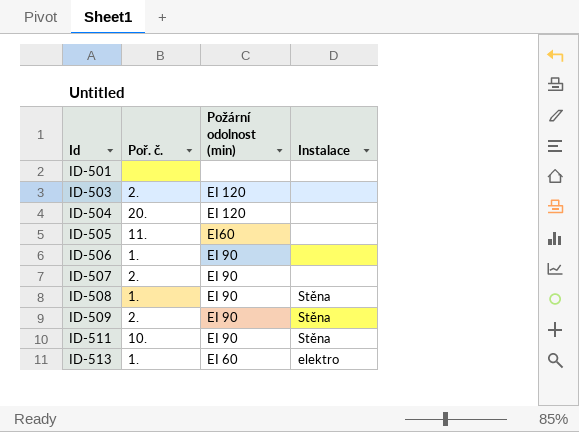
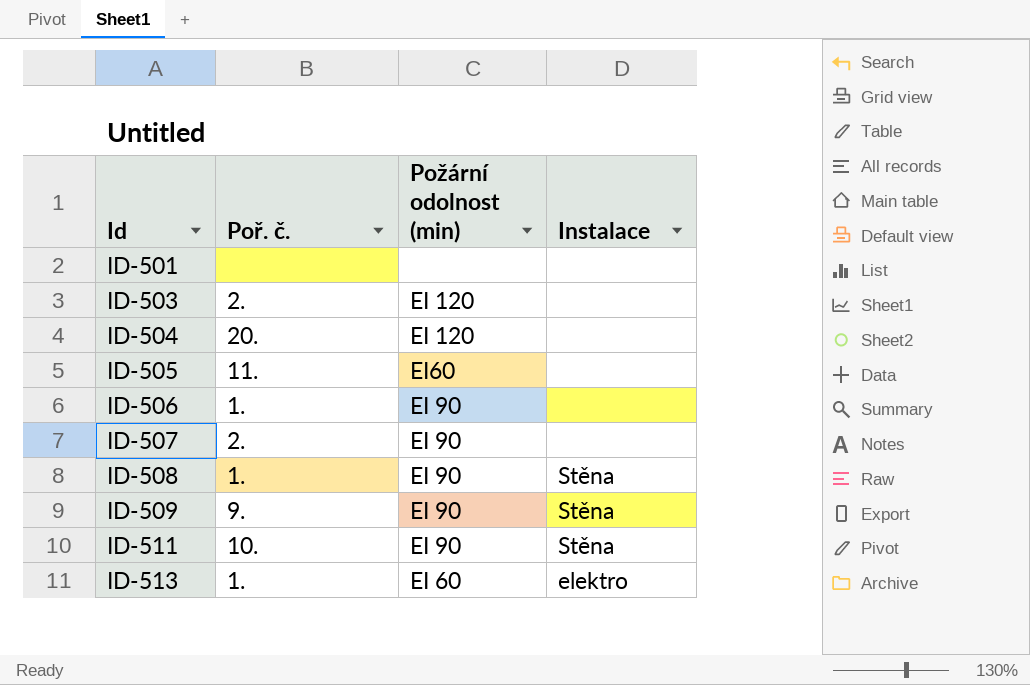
ID-509 | Poř. č.: 2. -> 9.

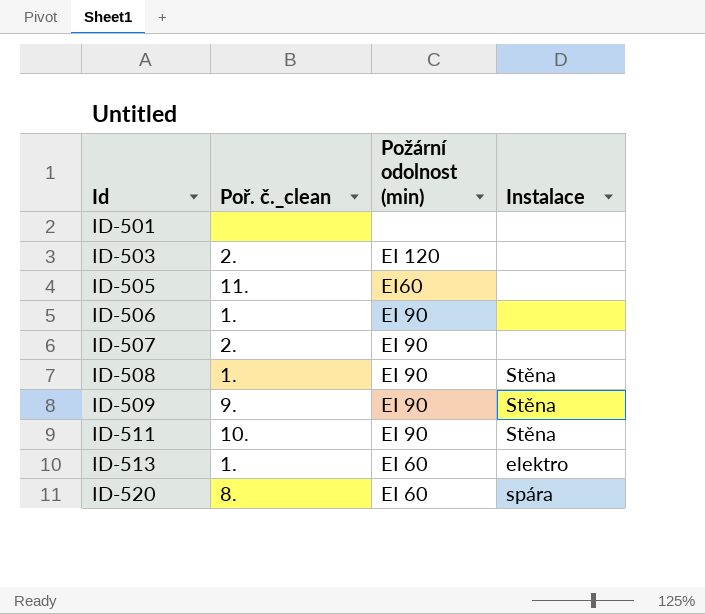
column name: Poř. č. -> Poř. č._clean
row ID-504: 20. | EI 120 | none -> none
row ID-520: none -> 8. | EI 60 | spára

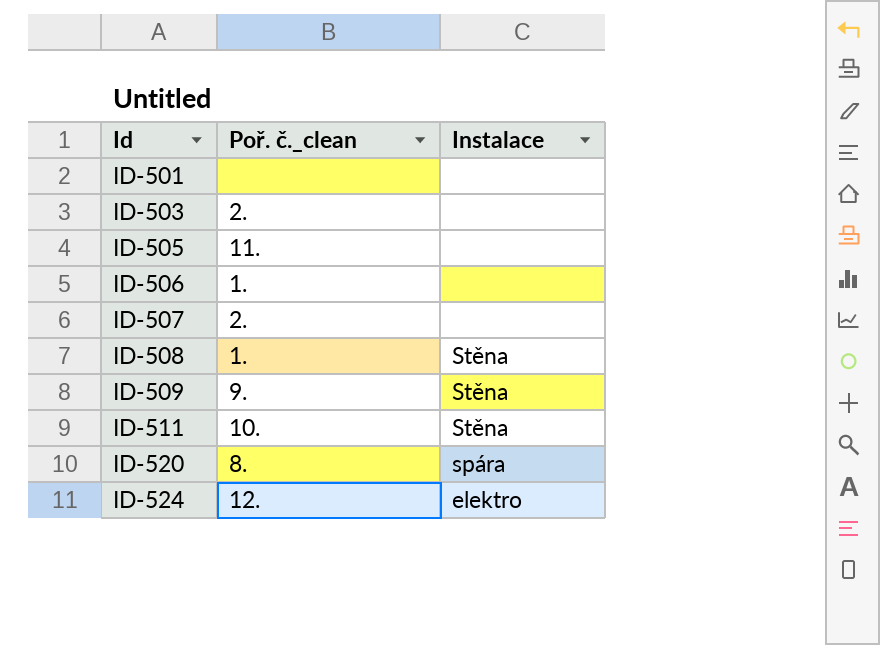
column Požární odolnost (min) | position: 3 -> none
row ID-513: 1. | EI 60 | elektro -> none
row ID-524: none -> 12. | elektro

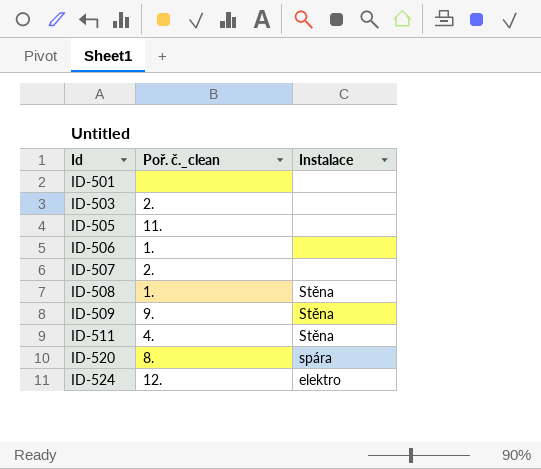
ID-511 | Poř. č._clean: 10. -> 4.

